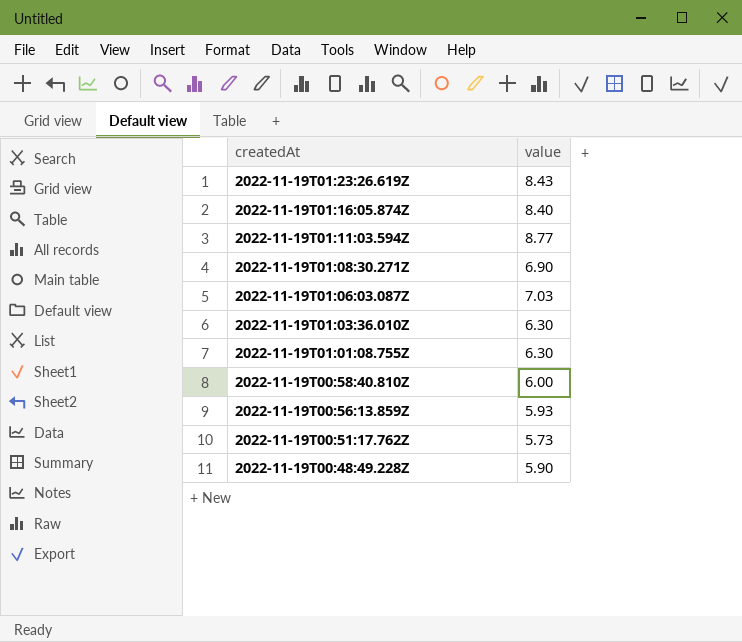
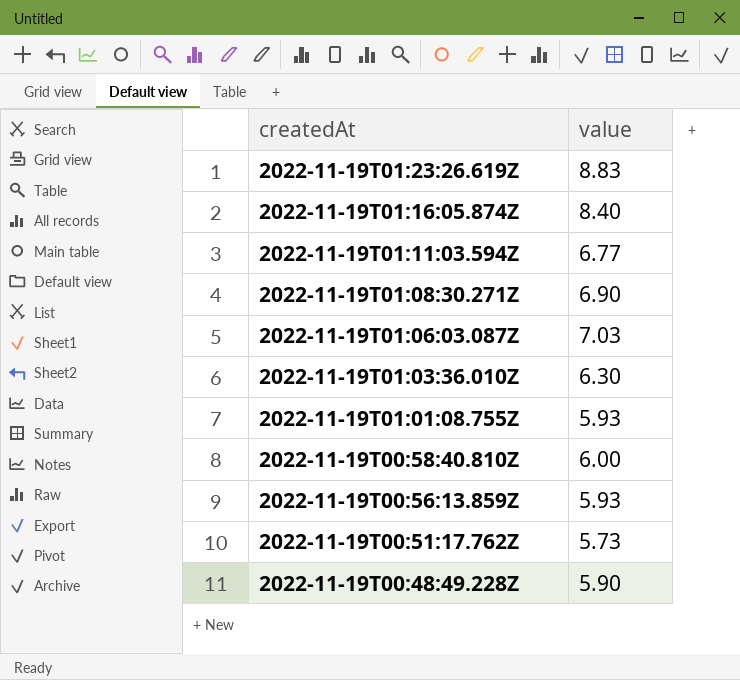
2022-11-19T01:23:26.619Z | value: 8.43 -> 8.83
2022-11-19T01:11:03.594Z | value: 8.77 -> 6.77
2022-11-19T01:01:08.755Z | value: 6.30 -> 5.93

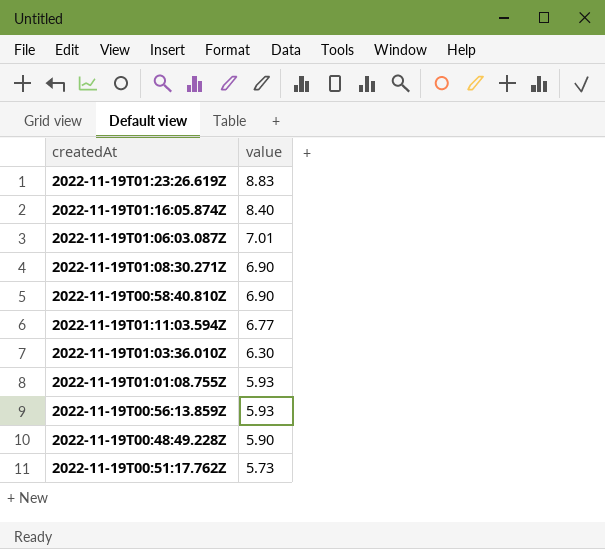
row order: createdAt descending -> value descending
2022-11-19T01:06:03.087Z | value: 7.03 -> 7.01
2022-11-19T00:58:40.810Z | value: 6.00 -> 6.90

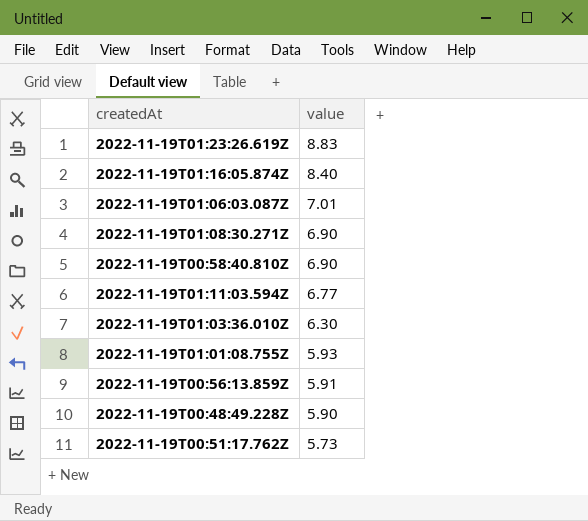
2022-11-19T00:56:13.859Z | value: 5.93 -> 5.91

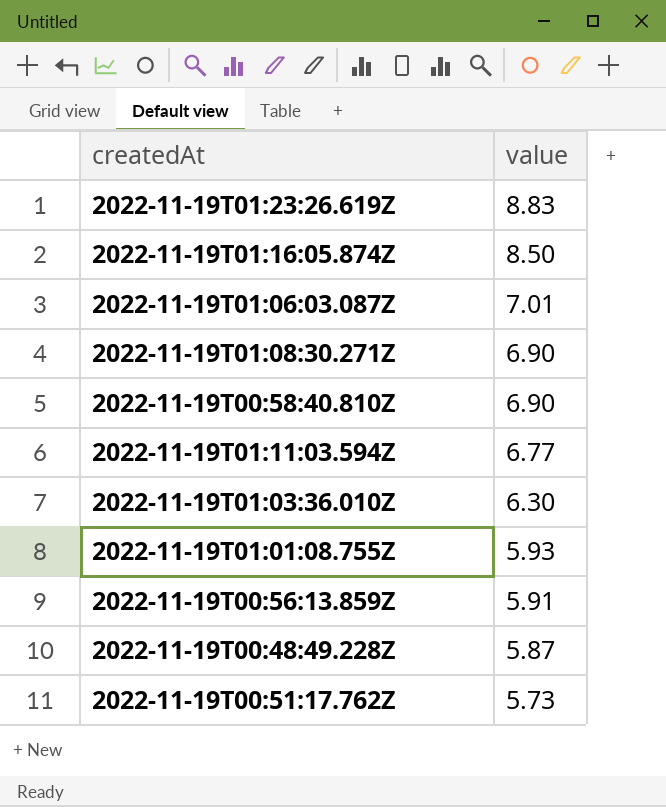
2022-11-19T01:16:05.874Z | value: 8.40 -> 8.50
2022-11-19T00:48:49.228Z | value: 5.90 -> 5.87

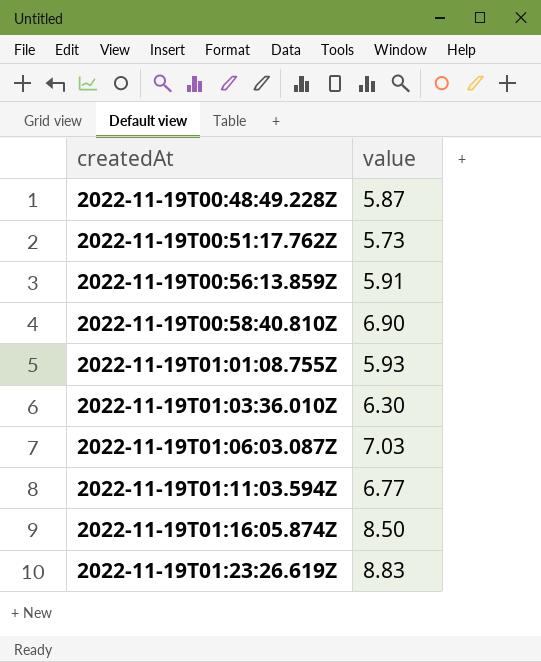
row order: value descending -> createdAt ascending
row 2022-11-19T01:08:30.271Z: 6.90 -> none
2022-11-19T01:06:03.087Z | value: 7.01 -> 7.03

